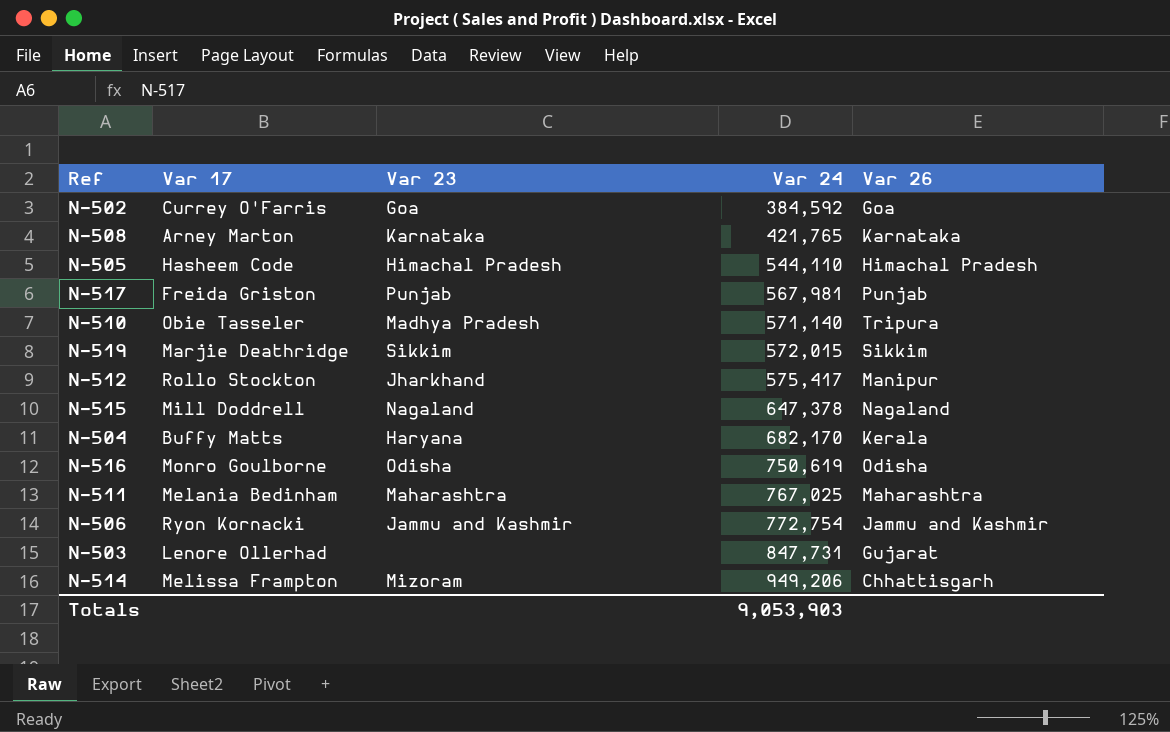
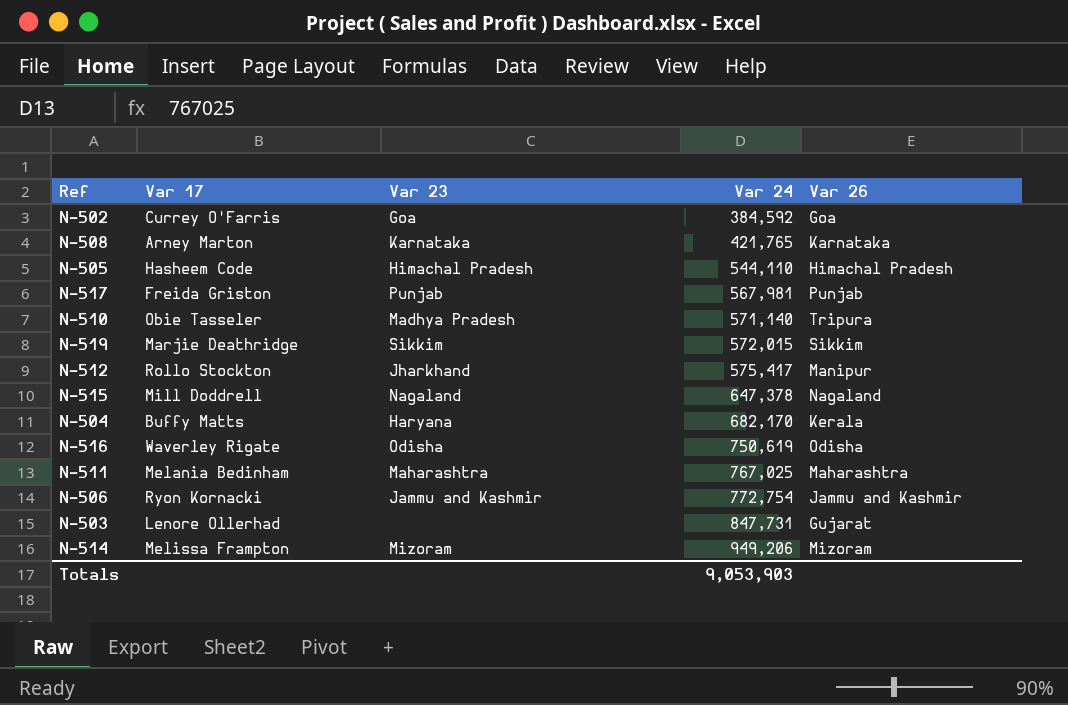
N-516 | Var 17: Monro Goulborne -> Waverley Rigate
N-514 | Var 26: Chhattisgarh -> Mizoram

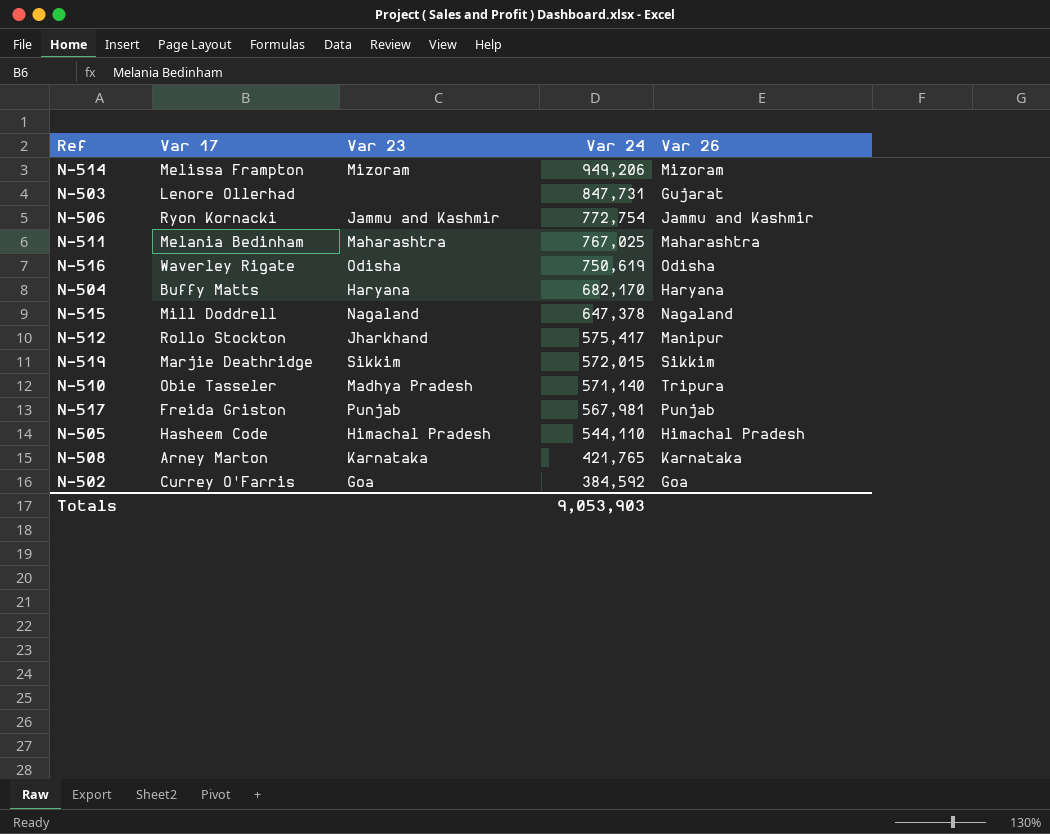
row order: Var 24 ascending -> Var 24 descending
N-504 | Var 26: Kerala -> Haryana

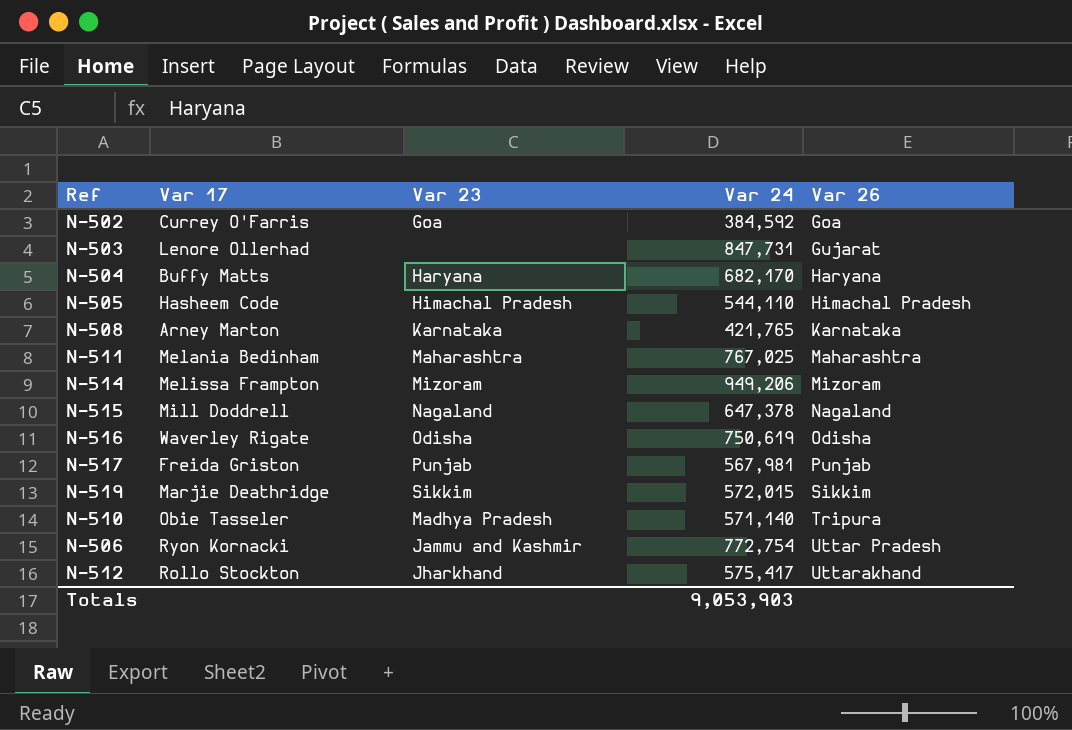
row order: Var 24 descending -> Var 26 ascending
N-506 | Var 26: Jammu and Kashmir -> Uttar Pradesh
N-512 | Var 26: Manipur -> Uttarakhand

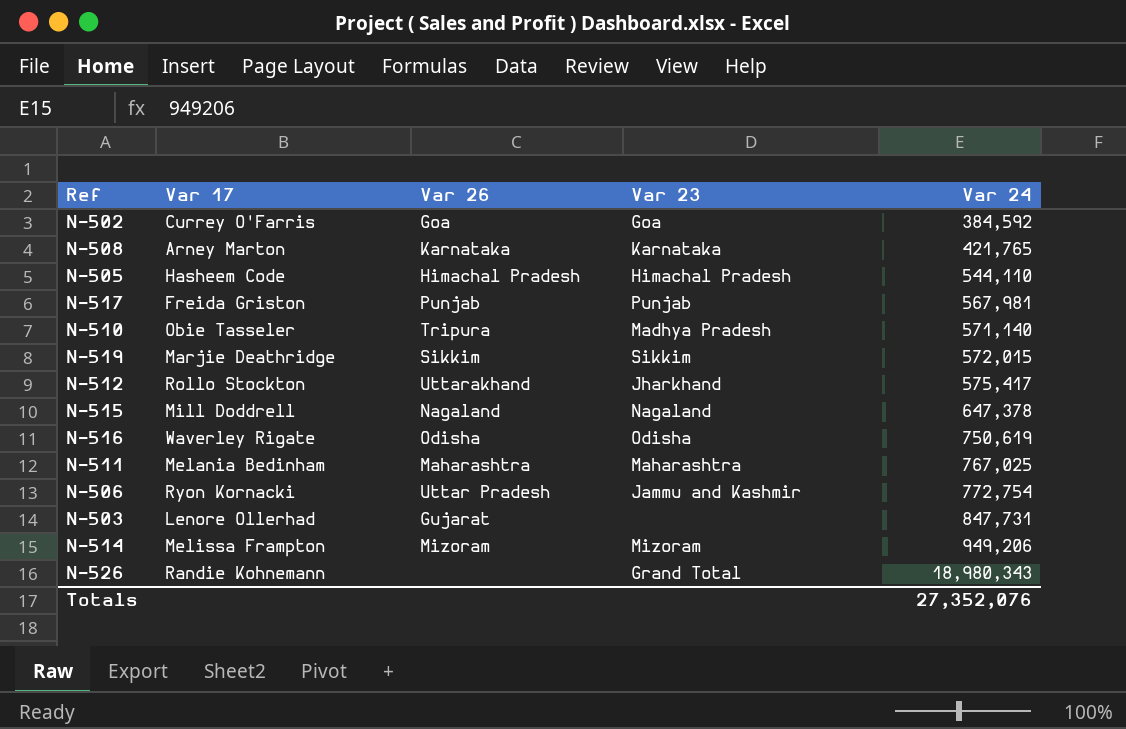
row order: Var 26 ascending -> Var 24 ascending
column Var 26 | position: 5 -> 3
row N-504: Buffy Matts | Haryana | 682,170 | Haryana -> none
row N-526: none -> Randie Kohnemann | none | Grand Total | 18,980,343
Totals | Var 24: 9,053,903 -> 27,352,076

